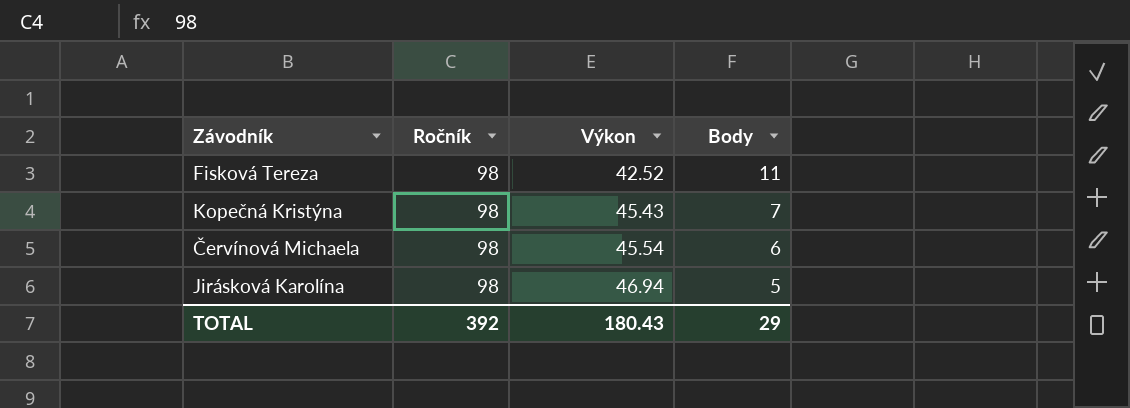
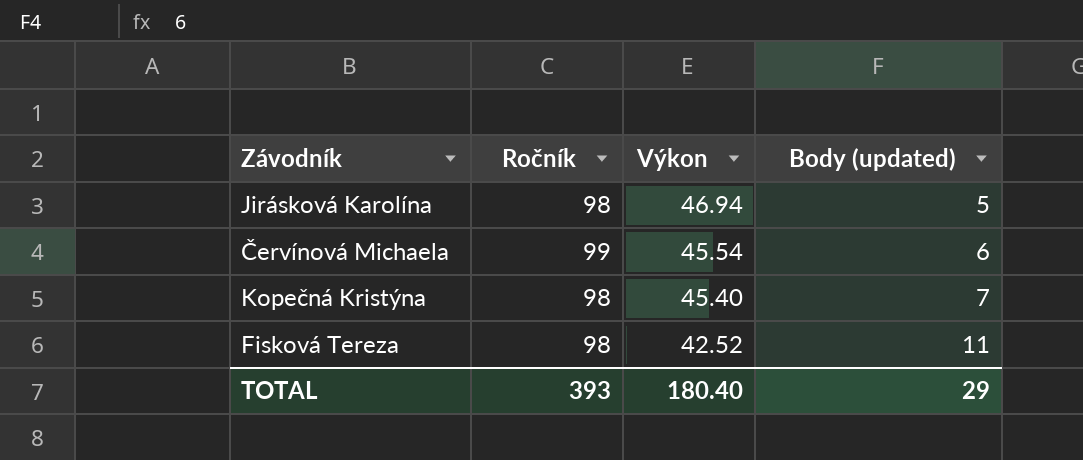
row order: Výkon ascending -> Výkon descending
column name: Body -> Body (updated)
Červínová Michaela | Ročník: 98 -> 99
Kopečná Kristýna | Výkon: 45.43 -> 45.40
TOTAL | Ročník: 392 -> 393
TOTAL | Výkon: 180.43 -> 180.40

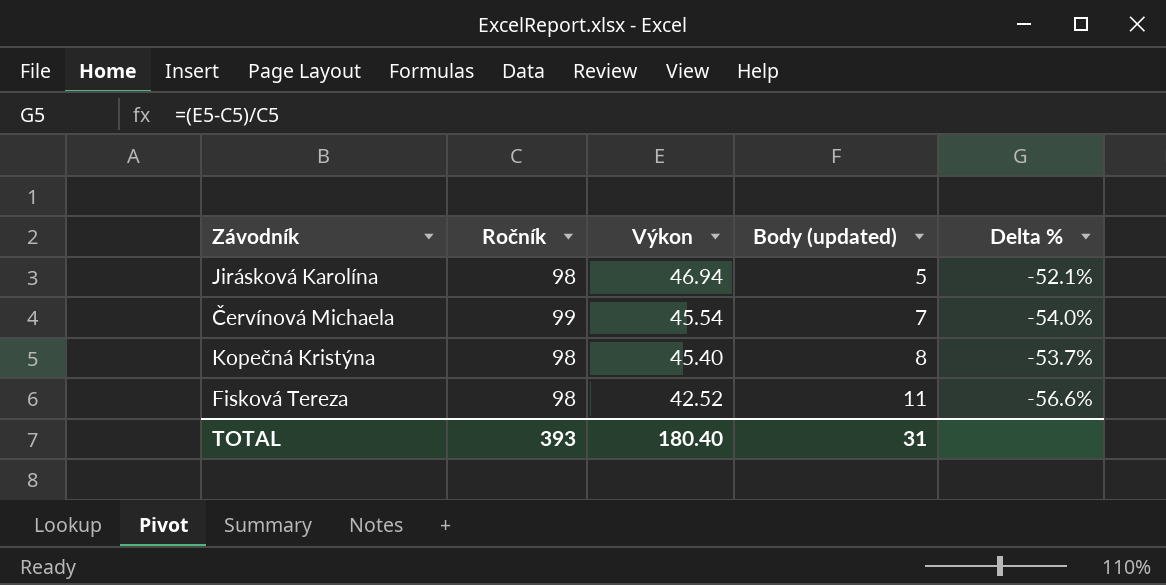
column Delta % | formula: none -> ([Výkon] - [Ročník]) / [Ročník]
Červínová Michaela | Body (updated): 6 -> 7
Kopečná Kristýna | Body (updated): 7 -> 8
TOTAL | Body (updated): 29 -> 31

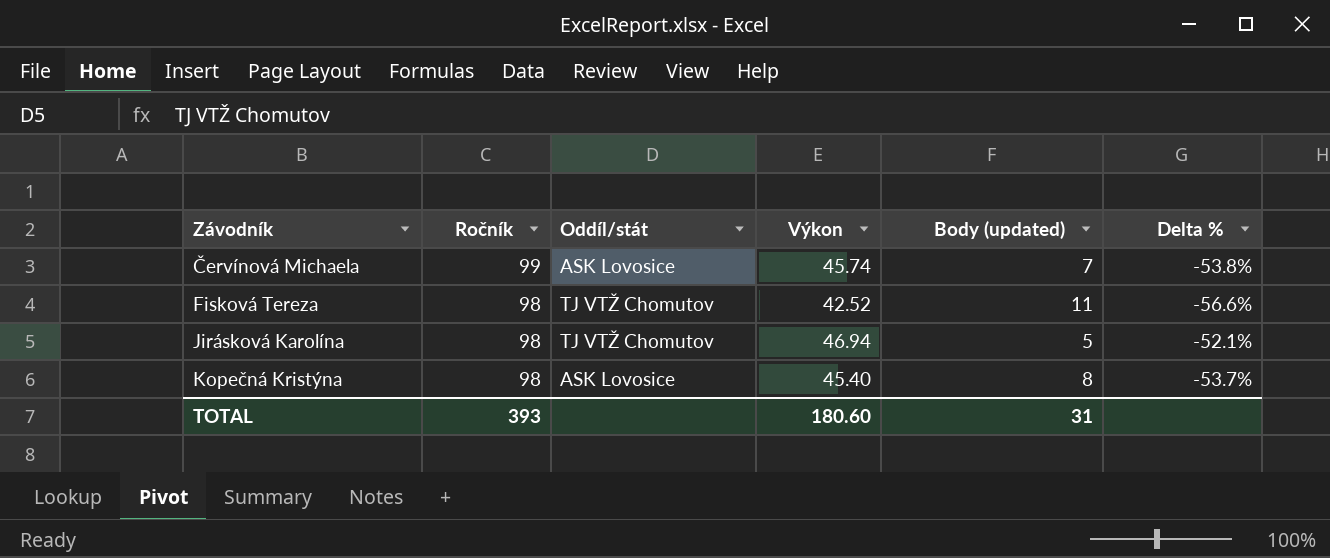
row order: Výkon descending -> Závodník ascending
column Oddíl/stát | position: none -> 3
Červínová Michaela | Výkon: 45.54 -> 45.74
Červínová Michaela | Delta %: -54.0% -> -53.8%
TOTAL | Výkon: 180.40 -> 180.60

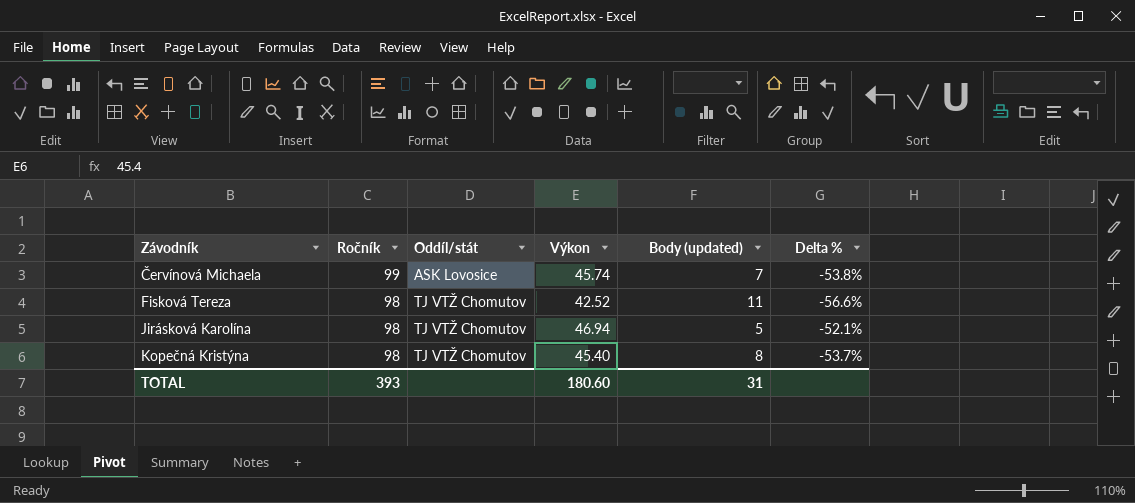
Kopečná Kristýna | Oddíl/stát: ASK Lovosice -> TJ VTŽ Chomutov

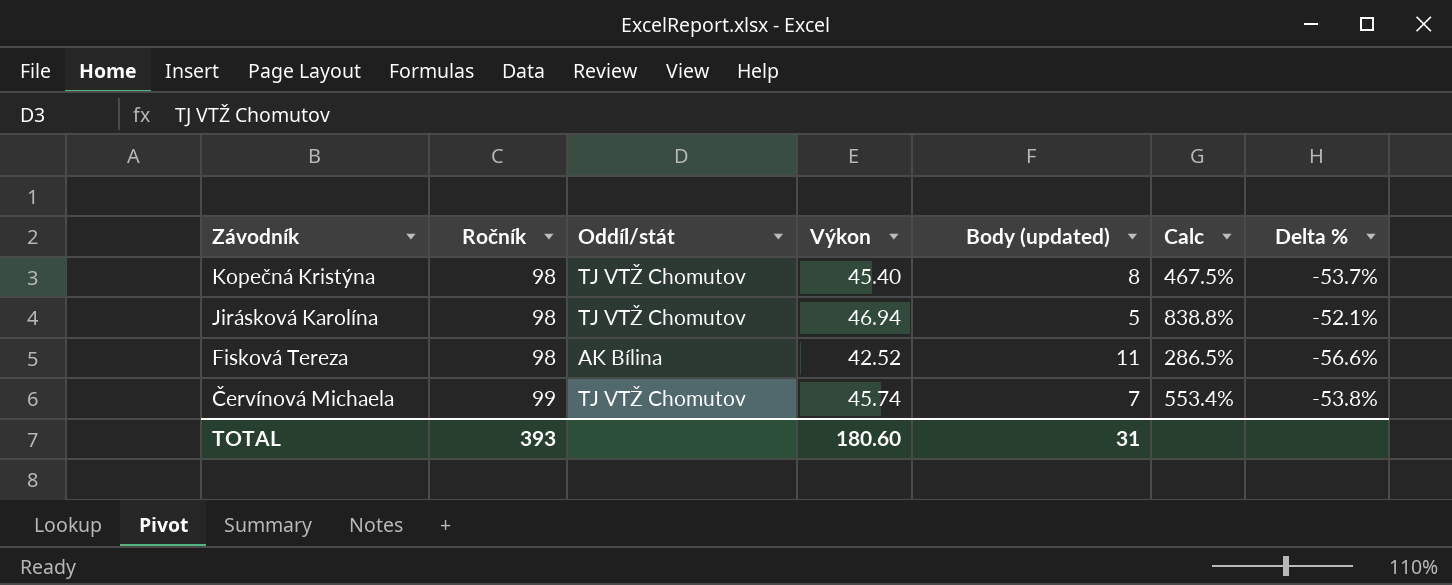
row order: Závodník ascending -> Závodník descending
column Calc | formula: none -> ([Výkon] - [Body (updated)]) / [Body (updated)]
Fisková Tereza | Oddíl/stát: TJ VTŽ Chomutov -> AK Bílina
Červínová Michaela | Oddíl/stát: ASK Lovosice -> TJ VTŽ Chomutov

